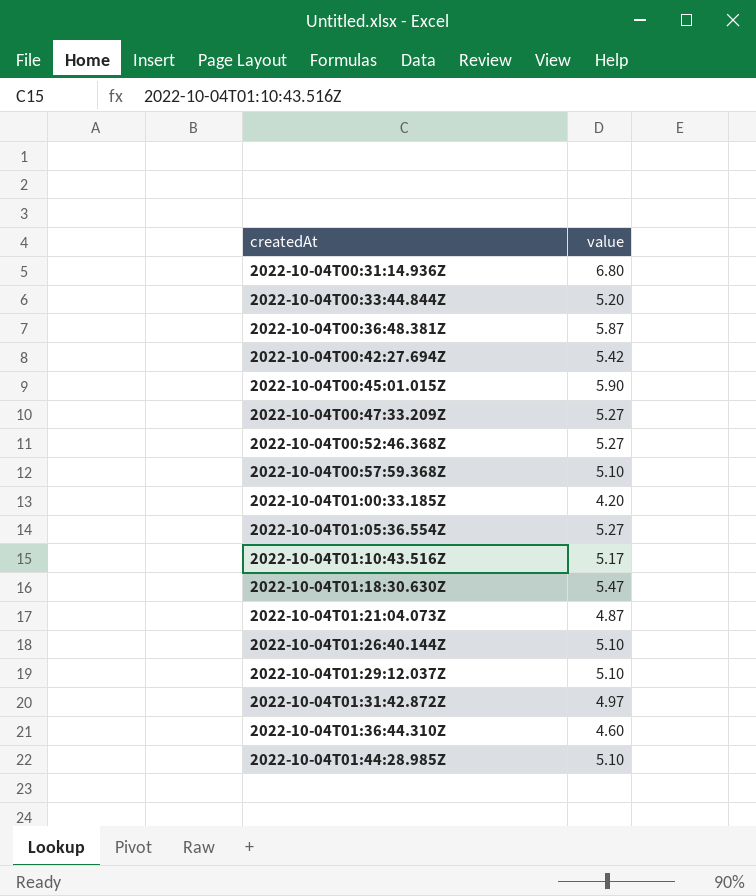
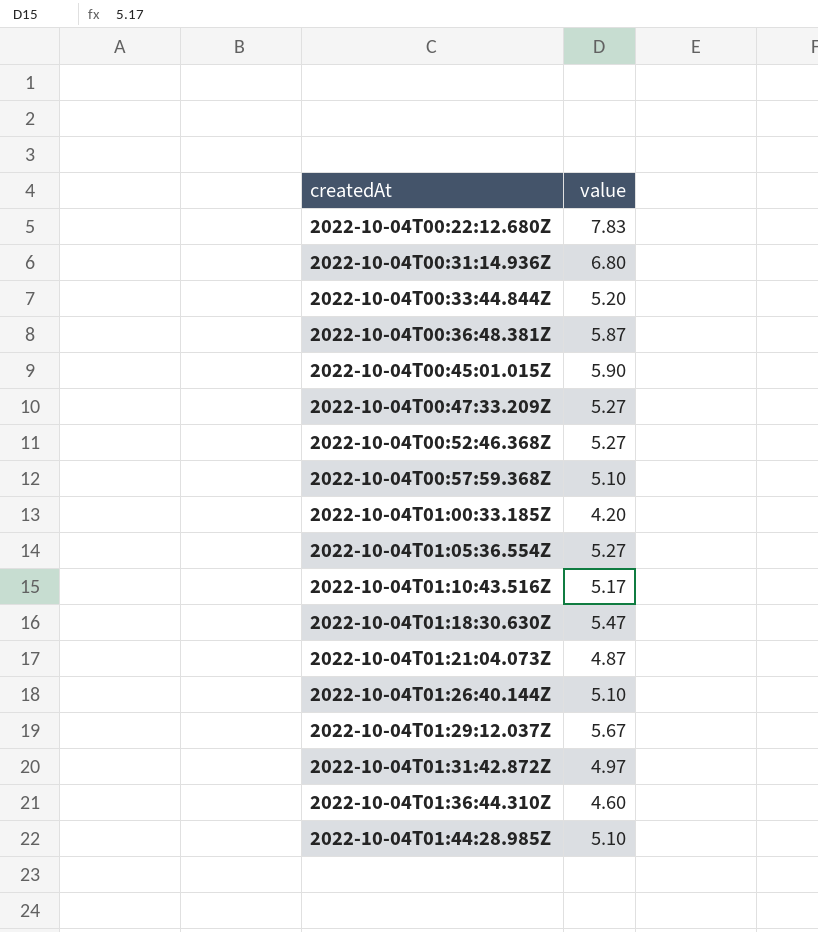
row 2022-10-04T00:42:27.694Z: 5.42 -> none
row 2022-10-04T00:22:12.680Z: none -> 7.83
2022-10-04T01:29:12.037Z | value: 5.10 -> 5.67

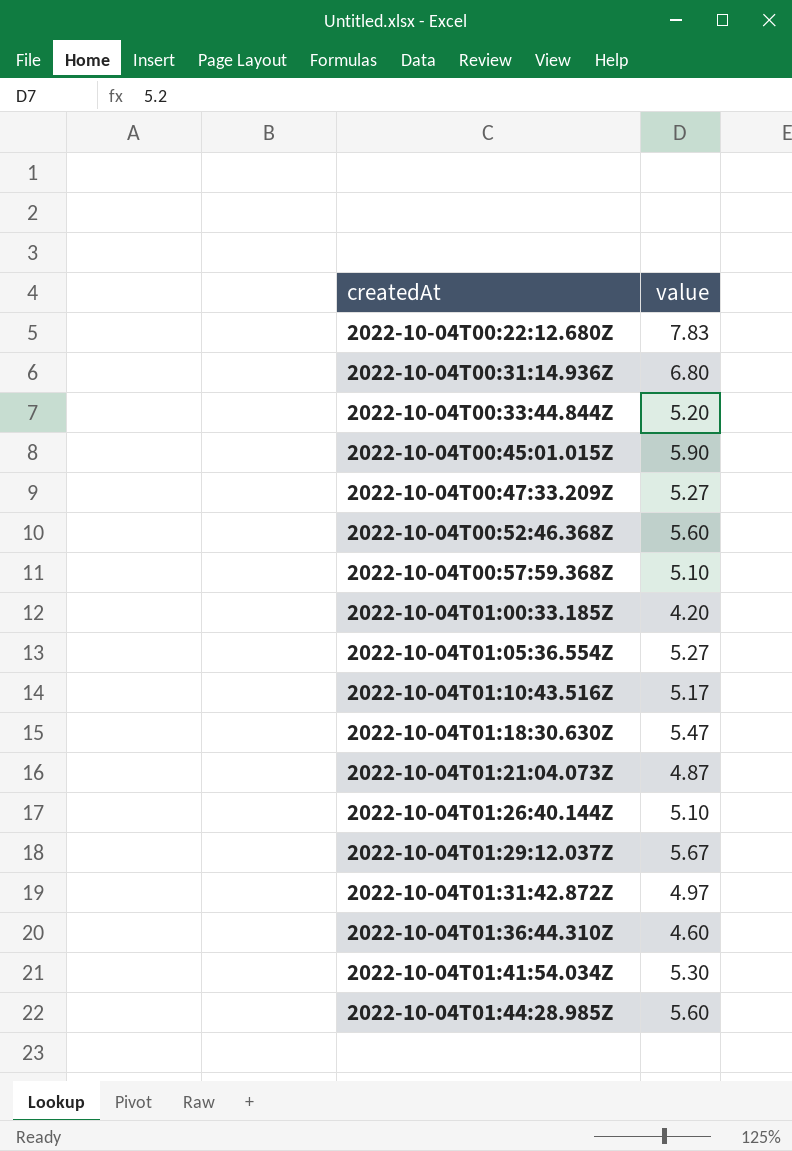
row 2022-10-04T00:36:48.381Z: 5.87 -> none
2022-10-04T00:52:46.368Z | value: 5.27 -> 5.60
row 2022-10-04T01:41:54.034Z: none -> 5.30
2022-10-04T01:44:28.985Z | value: 5.10 -> 5.60

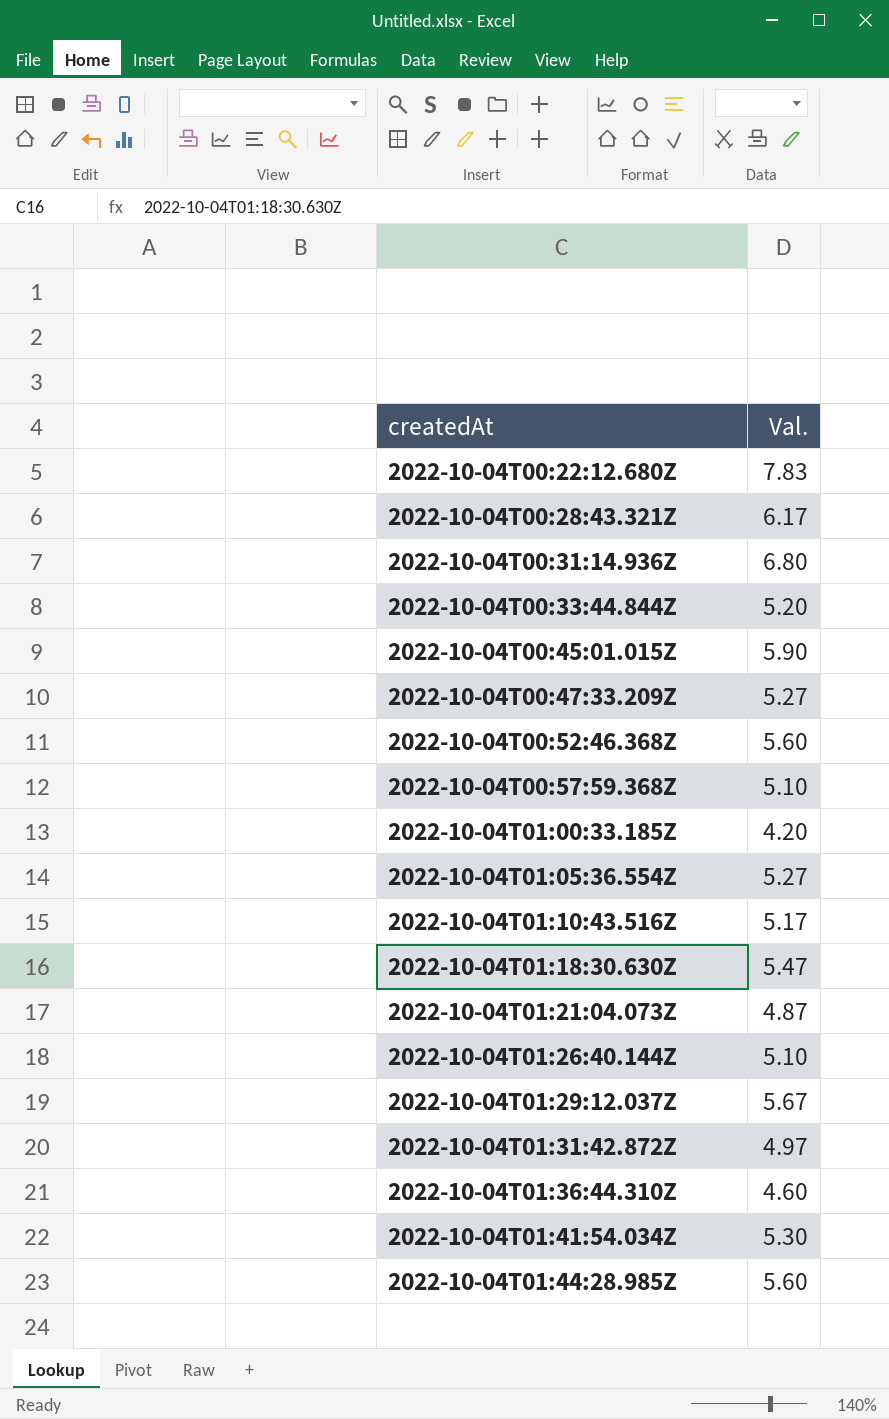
column name: value -> Val.
row 2022-10-04T00:28:43.321Z: none -> 6.17

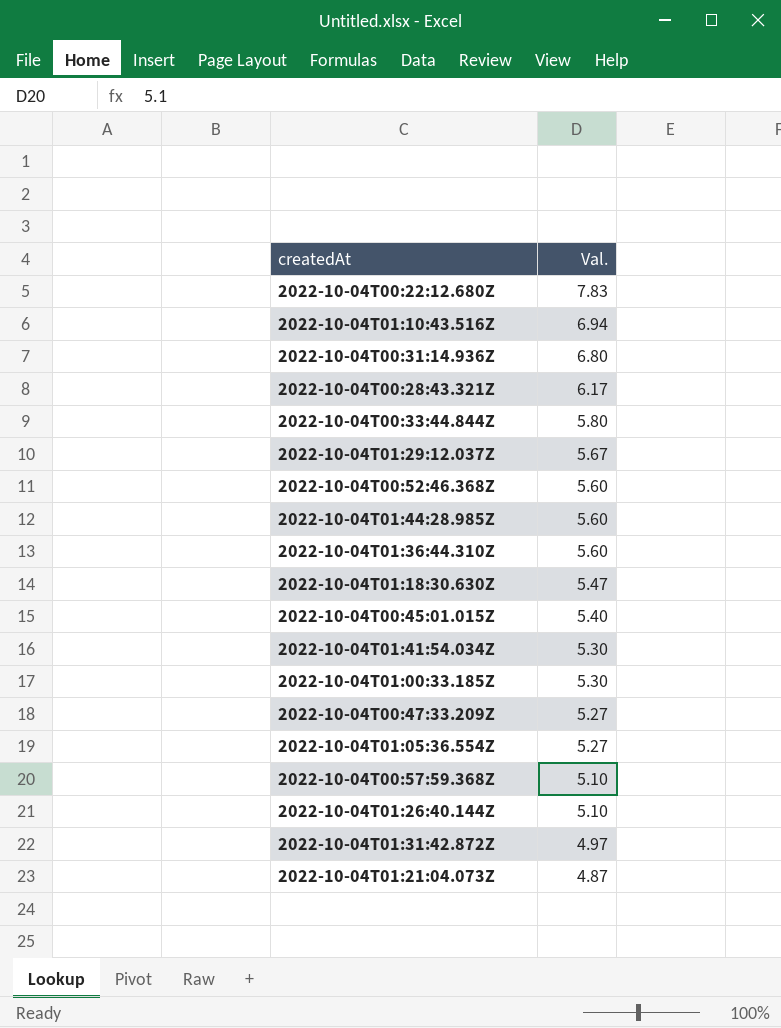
row order: createdAt ascending -> Val. descending
2022-10-04T01:10:43.516Z | Val.: 5.17 -> 6.94
2022-10-04T00:33:44.844Z | Val.: 5.20 -> 5.80
2022-10-04T01:36:44.310Z | Val.: 4.60 -> 5.60
2022-10-04T00:45:01.015Z | Val.: 5.90 -> 5.40
2022-10-04T01:00:33.185Z | Val.: 4.20 -> 5.30

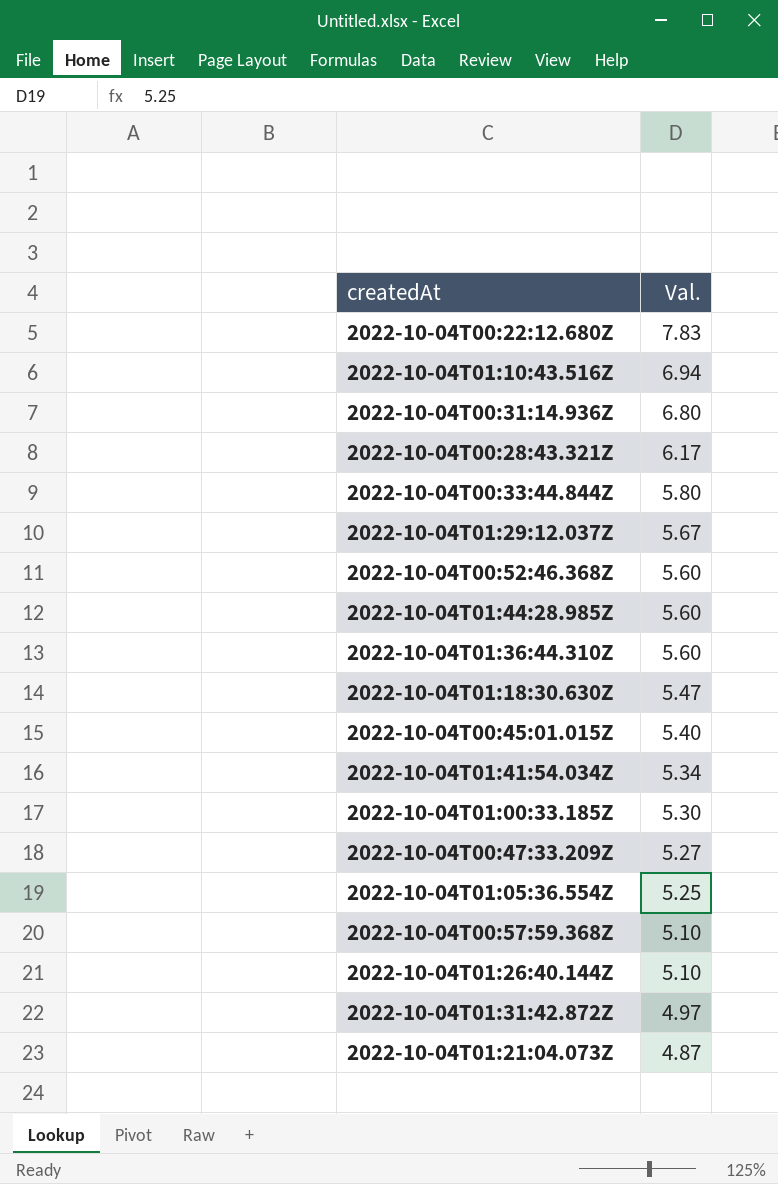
2022-10-04T01:41:54.034Z | Val.: 5.30 -> 5.34
2022-10-04T01:05:36.554Z | Val.: 5.27 -> 5.25

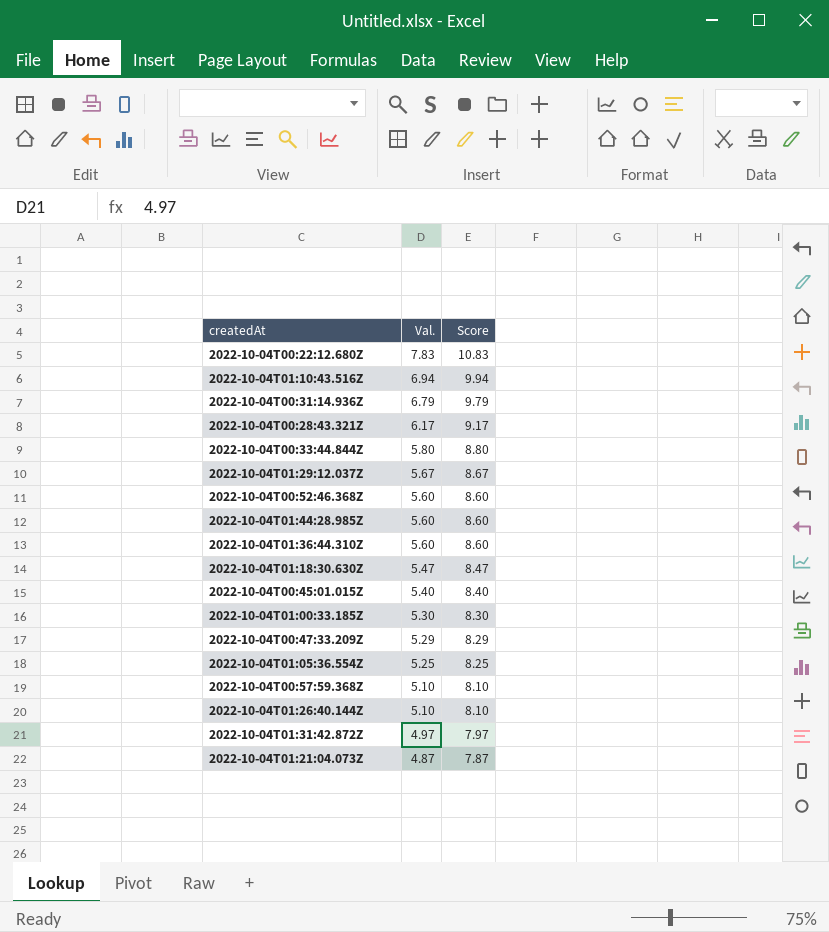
column Score | formula: none -> [Val.] + 3
row 2022-10-04T01:41:54.034Z: 5.34 -> none
2022-10-04T00:31:14.936Z | Val.: 6.80 -> 6.79
2022-10-04T00:47:33.209Z | Val.: 5.27 -> 5.29

